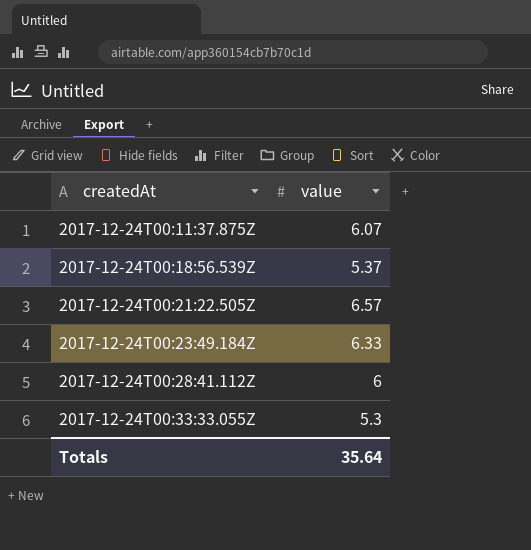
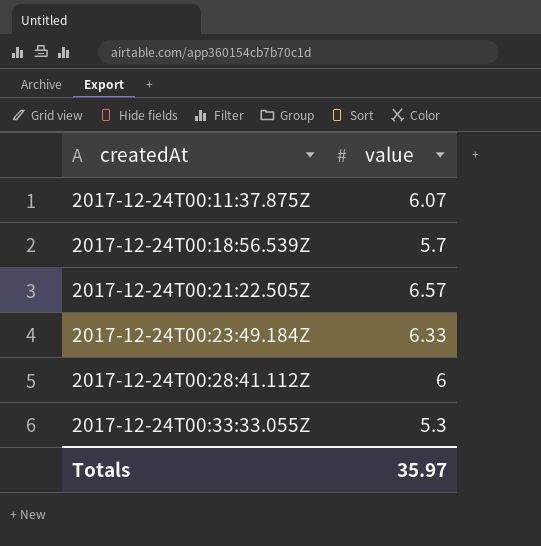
2017-12-24T00:18:56.539Z | value: 5.37 -> 5.7
Totals | value: 35.64 -> 35.97

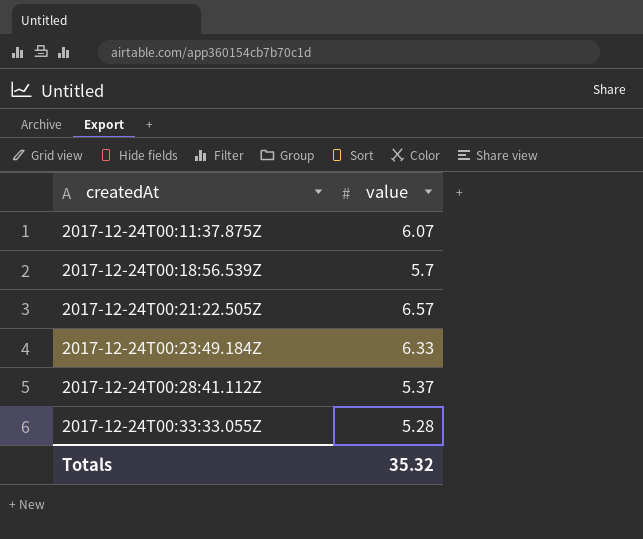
2017-12-24T00:28:41.112Z | value: 6 -> 5.37
2017-12-24T00:33:33.055Z | value: 5.3 -> 5.28
Totals | value: 35.97 -> 35.32

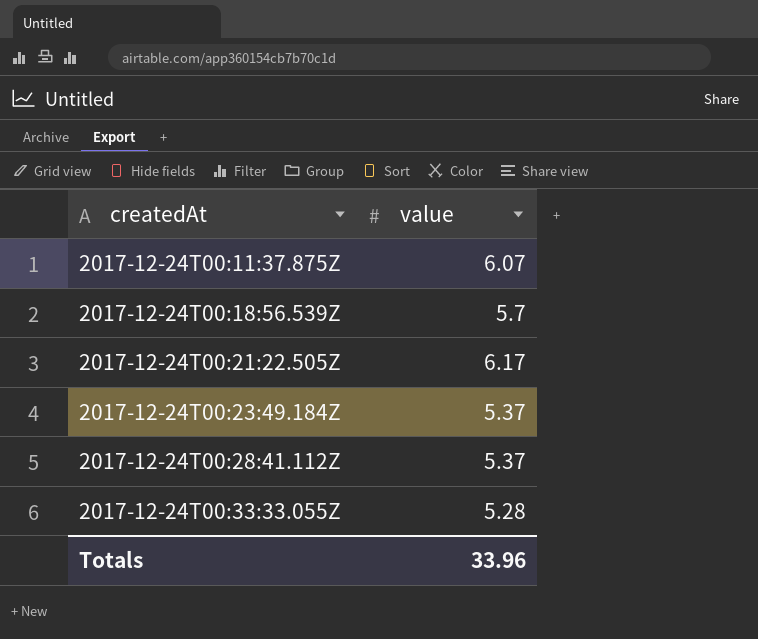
2017-12-24T00:21:22.505Z | value: 6.57 -> 6.17
2017-12-24T00:23:49.184Z | value: 6.33 -> 5.37
Totals | value: 35.32 -> 33.96

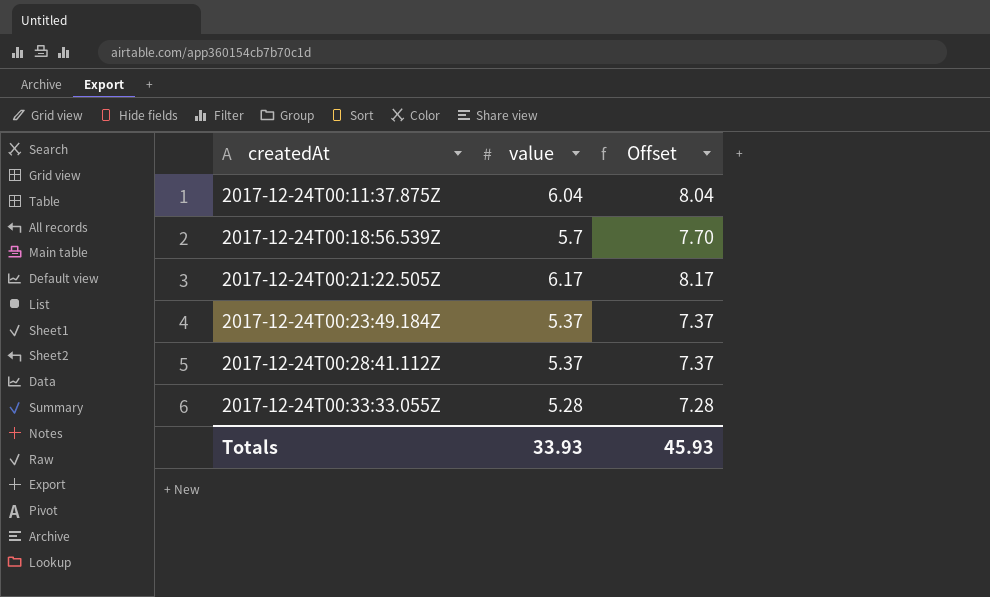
column Offset | formula: none -> [value] + 2
2017-12-24T00:11:37.875Z | value: 6.07 -> 6.04
Totals | value: 33.96 -> 33.93

